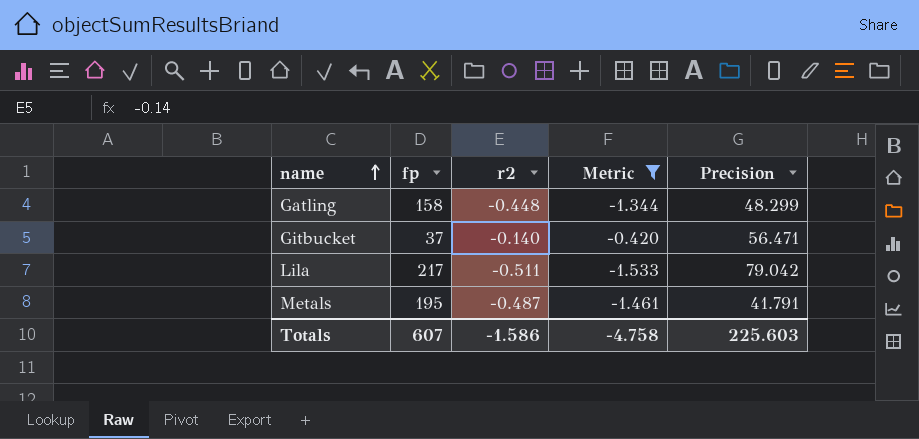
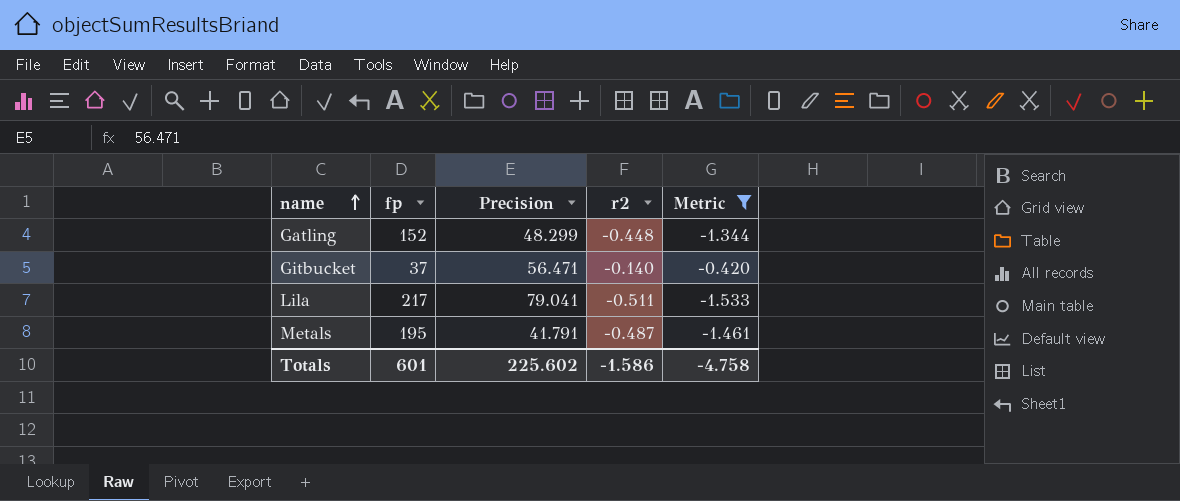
column Precision | position: 5 -> 3
Gatling | fp: 158 -> 152
Lila | Precision: 79.042 -> 79.041
Totals | fp: 607 -> 601
Totals | Precision: 225.603 -> 225.602

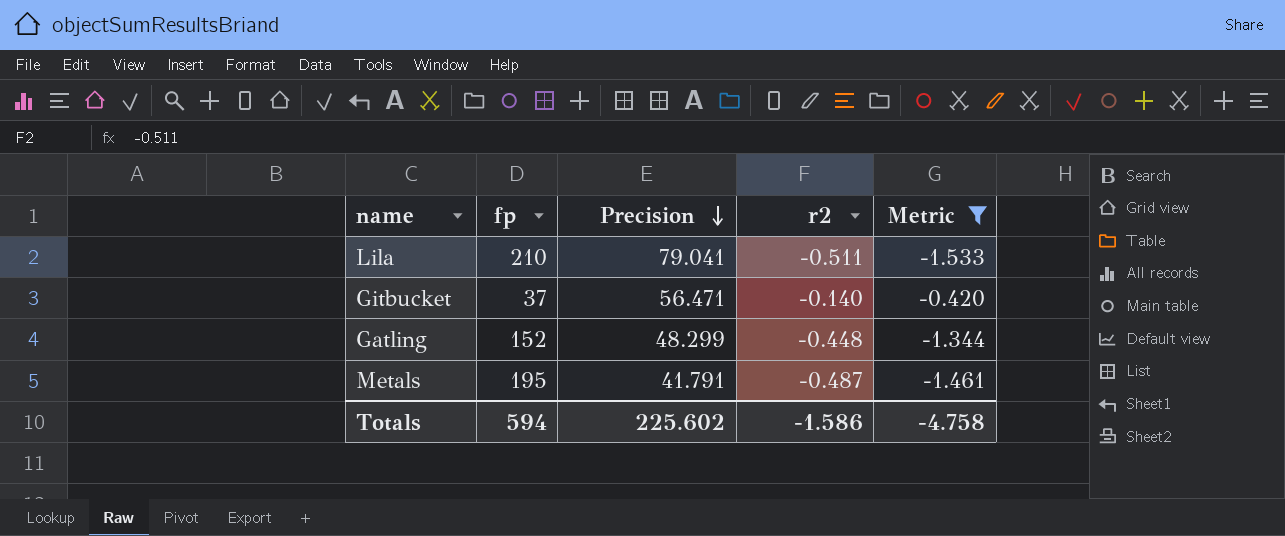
row order: name ascending -> Precision descending
Lila | fp: 217 -> 210
Totals | fp: 601 -> 594

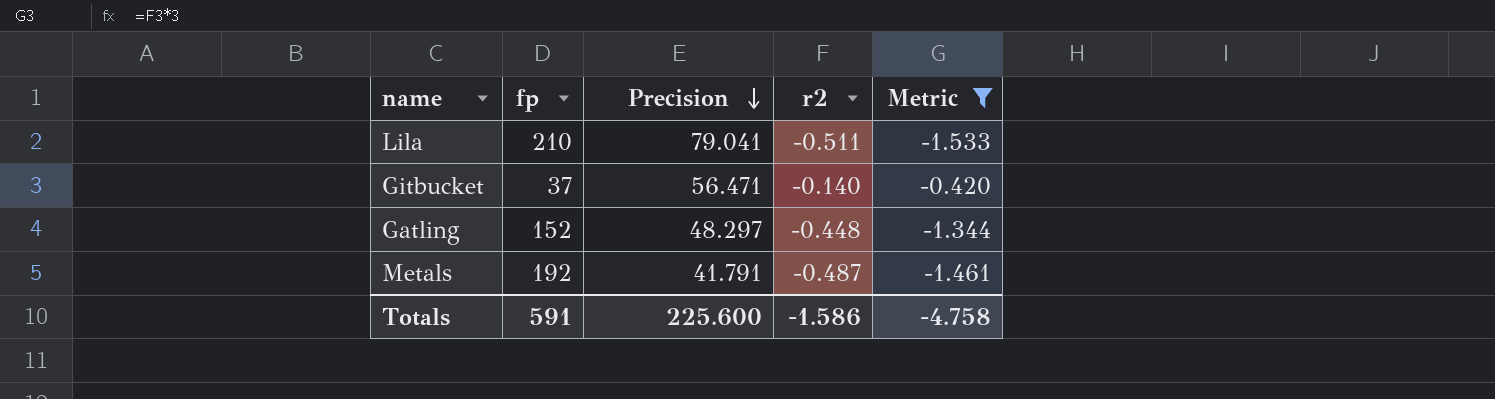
Gatling | Precision: 48.299 -> 48.297
Metals | fp: 195 -> 192
Totals | fp: 594 -> 591
Totals | Precision: 225.602 -> 225.600

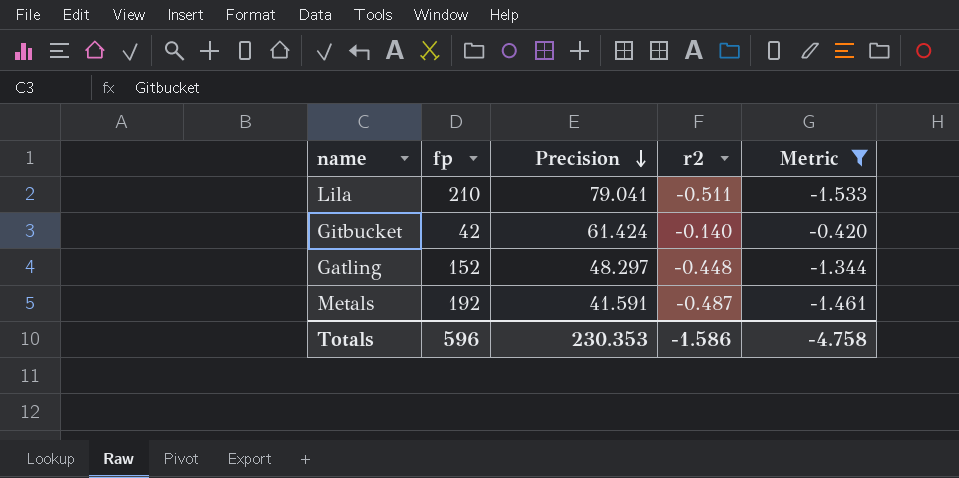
Gitbucket | fp: 37 -> 42
Gitbucket | Precision: 56.471 -> 61.424
Metals | Precision: 41.791 -> 41.591
Totals | fp: 591 -> 596
Totals | Precision: 225.600 -> 230.353

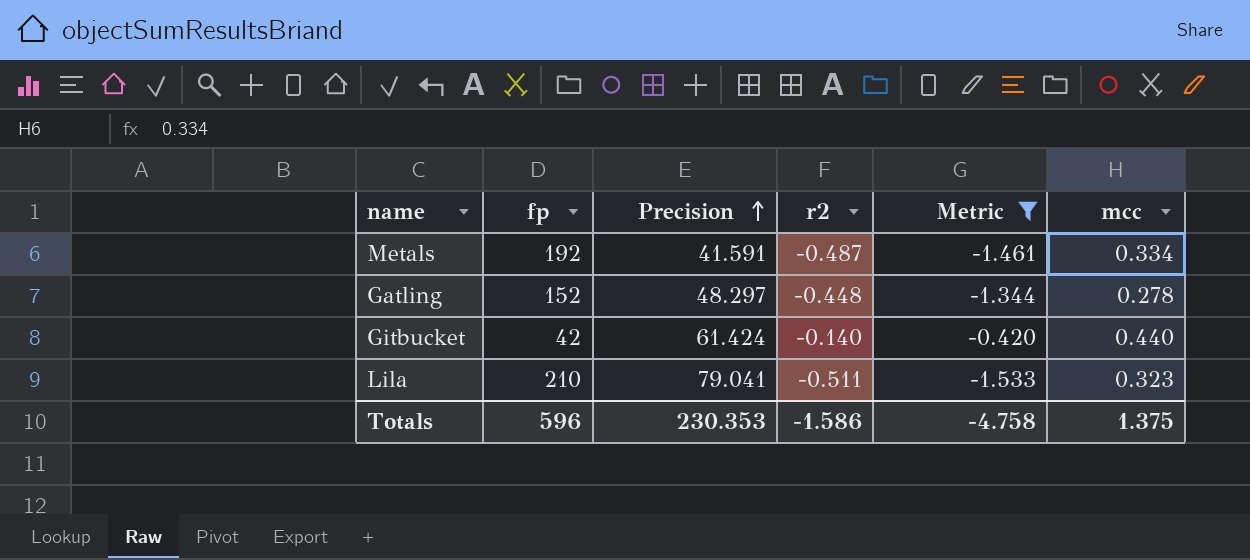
row order: Precision descending -> Precision ascending
column mcc | position: none -> 6

